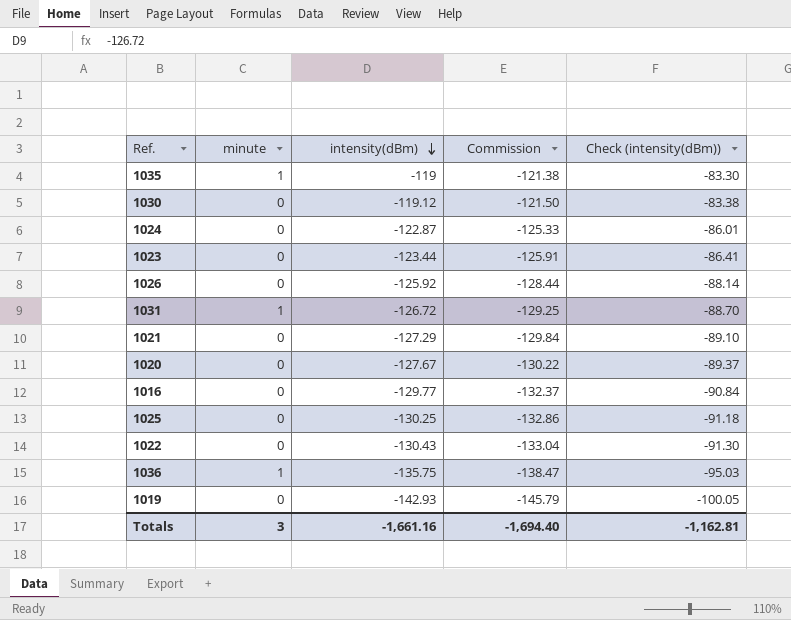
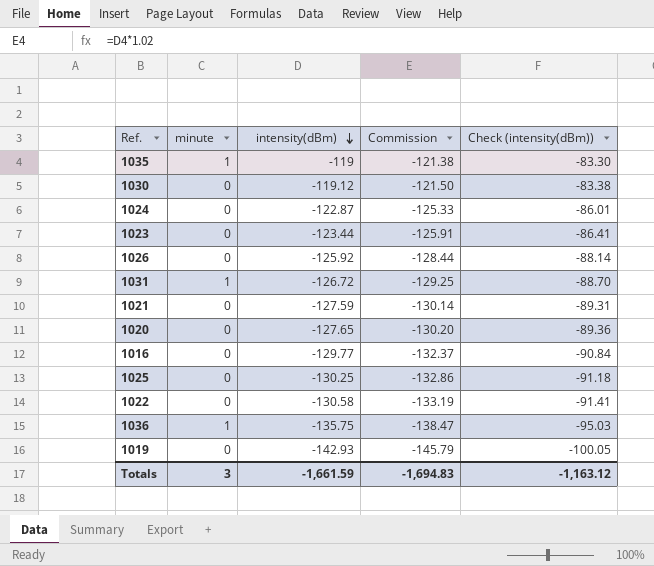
1021 | intensity(dBm): -127.29 -> -127.59
1021 | Commission: -129.84 -> -130.14
1021 | Check (intensity(dBm)): -89.10 -> -89.31
1020 | intensity(dBm): -127.67 -> -127.65
1020 | Commission: -130.22 -> -130.20
1020 | Check (intensity(dBm)): -89.37 -> -89.36
1022 | intensity(dBm): -130.43 -> -130.58
1022 | Commission: -133.04 -> -133.19
1022 | Check (intensity(dBm)): -91.30 -> -91.41
Totals | intensity(dBm): -1,661.16 -> -1,661.59
Totals | Commission: -1,694.40 -> -1,694.83
Totals | Check (intensity(dBm)): -1,162.81 -> -1,163.12

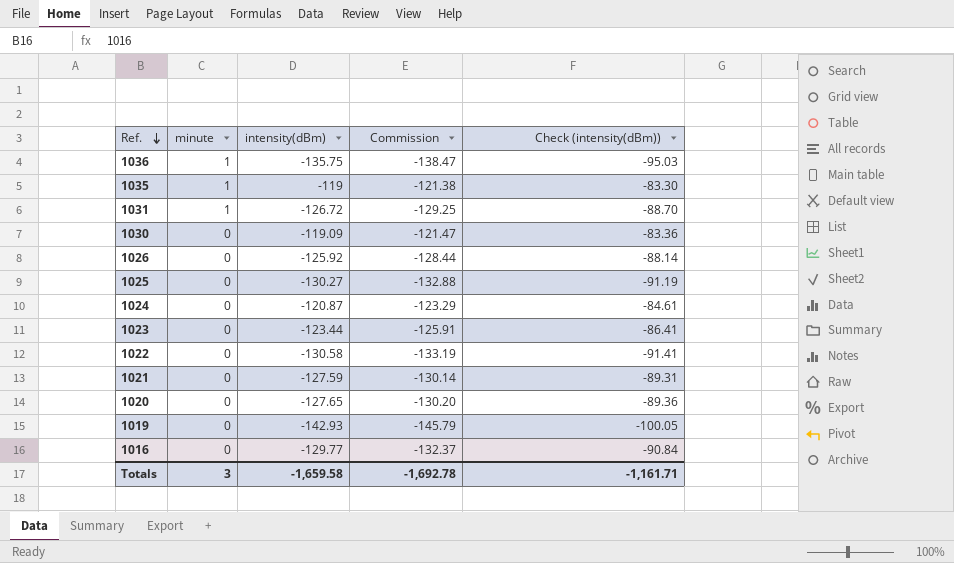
row order: intensity(dBm) descending -> Ref. descending
1030 | intensity(dBm): -119.12 -> -119.09
1030 | Commission: -121.50 -> -121.47
1030 | Check (intensity(dBm)): -83.38 -> -83.36
1025 | intensity(dBm): -130.25 -> -130.27
1025 | Commission: -132.86 -> -132.88
1025 | Check (intensity(dBm)): -91.18 -> -91.19
1024 | intensity(dBm): -122.87 -> -120.87
1024 | Commission: -125.33 -> -123.29
1024 | Check (intensity(dBm)): -86.01 -> -84.61
Totals | intensity(dBm): -1,661.59 -> -1,659.58
Totals | Commission: -1,694.83 -> -1,692.78
Totals | Check (intensity(dBm)): -1,163.12 -> -1,161.71

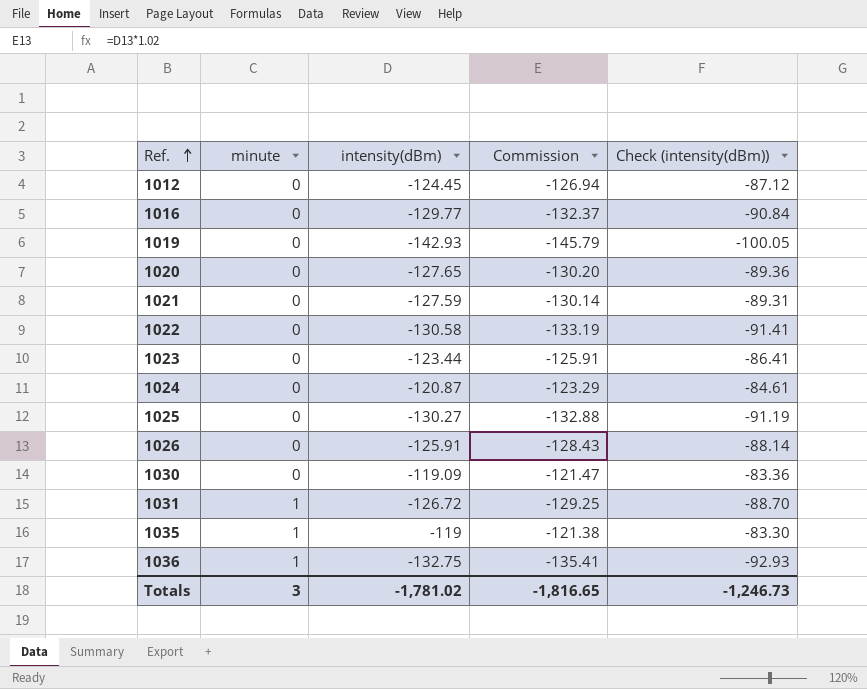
row order: Ref. descending -> Ref. ascending
row 1012: none -> 0 | -124.45 | -126.94 | -87.12
1026 | intensity(dBm): -125.92 -> -125.91
1026 | Commission: -128.44 -> -128.43
1036 | intensity(dBm): -135.75 -> -132.75
1036 | Commission: -138.47 -> -135.41
1036 | Check (intensity(dBm)): -95.03 -> -92.93
Totals | intensity(dBm): -1,659.58 -> -1,781.02
Totals | Commission: -1,692.78 -> -1,816.65
Totals | Check (intensity(dBm)): -1,161.71 -> -1,246.73

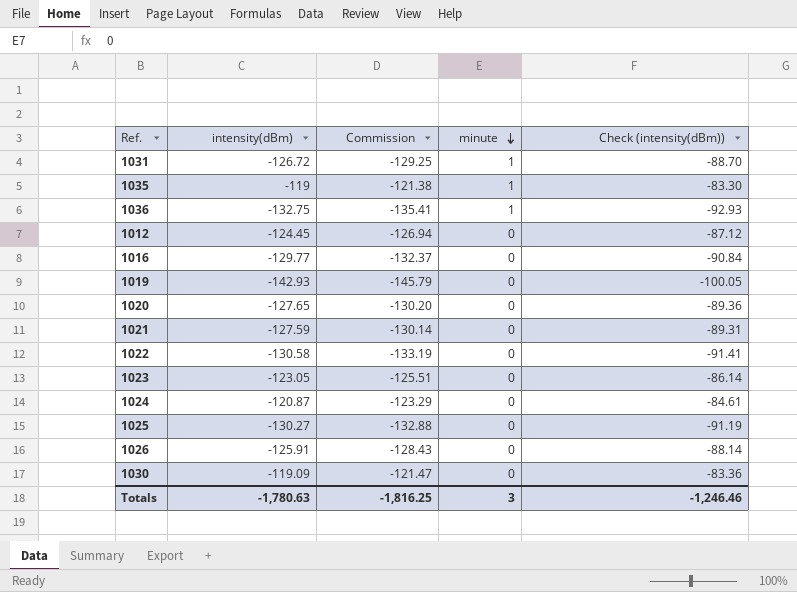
row order: Ref. ascending -> minute descending
column minute | position: 2 -> 4
1023 | intensity(dBm): -123.44 -> -123.05
1023 | Commission: -125.91 -> -125.51
1023 | Check (intensity(dBm)): -86.41 -> -86.14
Totals | intensity(dBm): -1,781.02 -> -1,780.63
Totals | Commission: -1,816.65 -> -1,816.25
Totals | Check (intensity(dBm)): -1,246.73 -> -1,246.46

